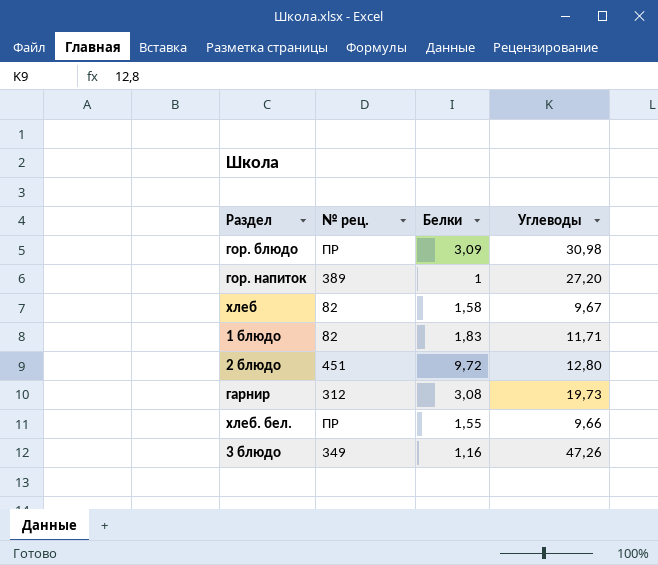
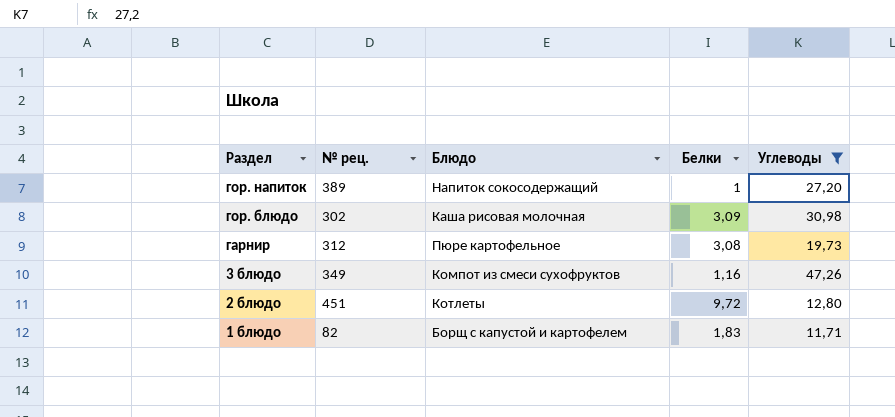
filter: none -> Углеводы >= 11,71
row order: none -> Раздел descending
column Блюдо | position: none -> 3
гор. блюдо | № рец.: ПР -> 302

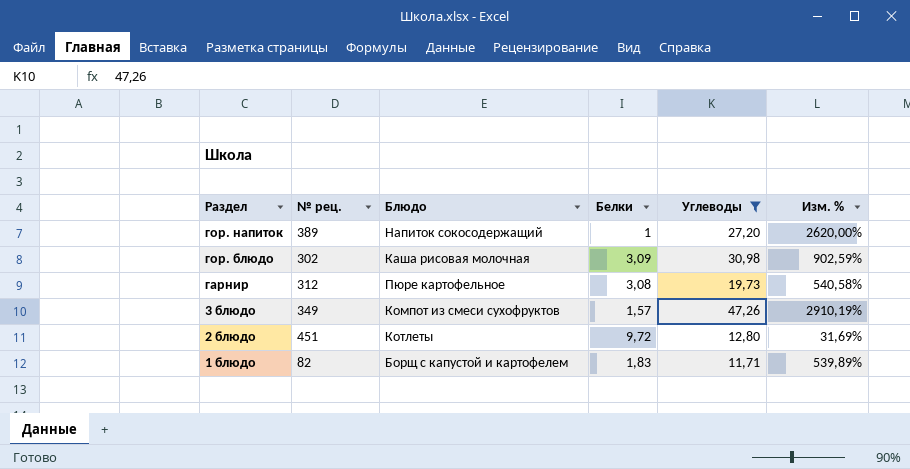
column Изм. % | formula: none -> ([Углеводы] - [Белки]) / [Белки]
3 блюдо | Белки: 1,16 -> 1,57

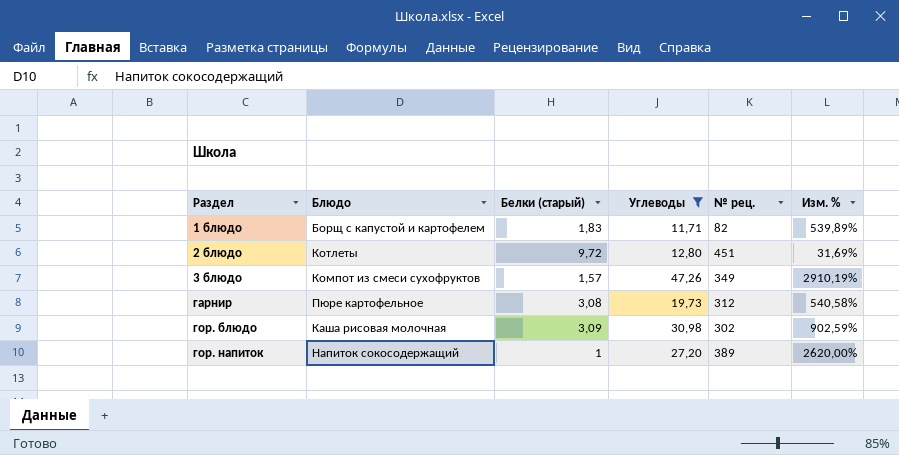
row order: Раздел descending -> Раздел ascending
column name: Белки -> Белки (старый)
column № рец. | position: 2 -> 5

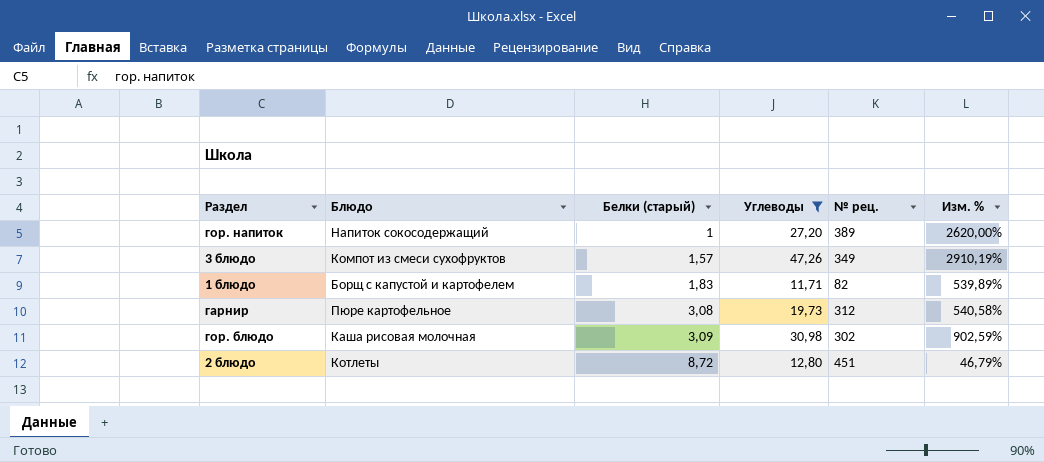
row order: Раздел ascending -> Белки (старый) ascending
2 блюдо | Белки (старый): 9,72 -> 8,72
2 блюдо | Изм. %: 31,69% -> 46,79%

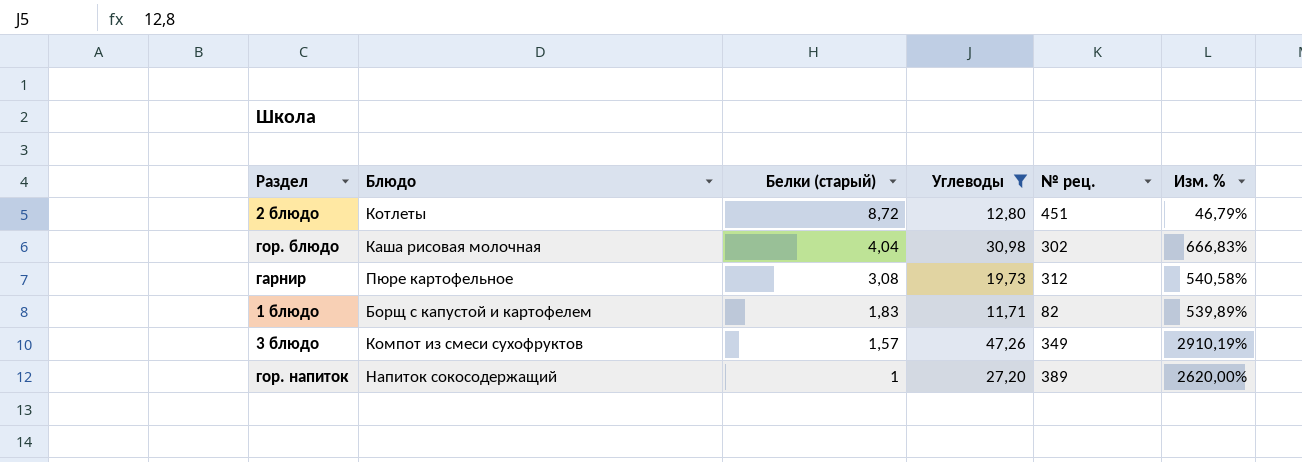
row order: Белки (старый) ascending -> Белки (старый) descending
гор. блюдо | Белки (старый): 3,09 -> 4,04
гор. блюдо | Изм. %: 902,59% -> 666,83%

